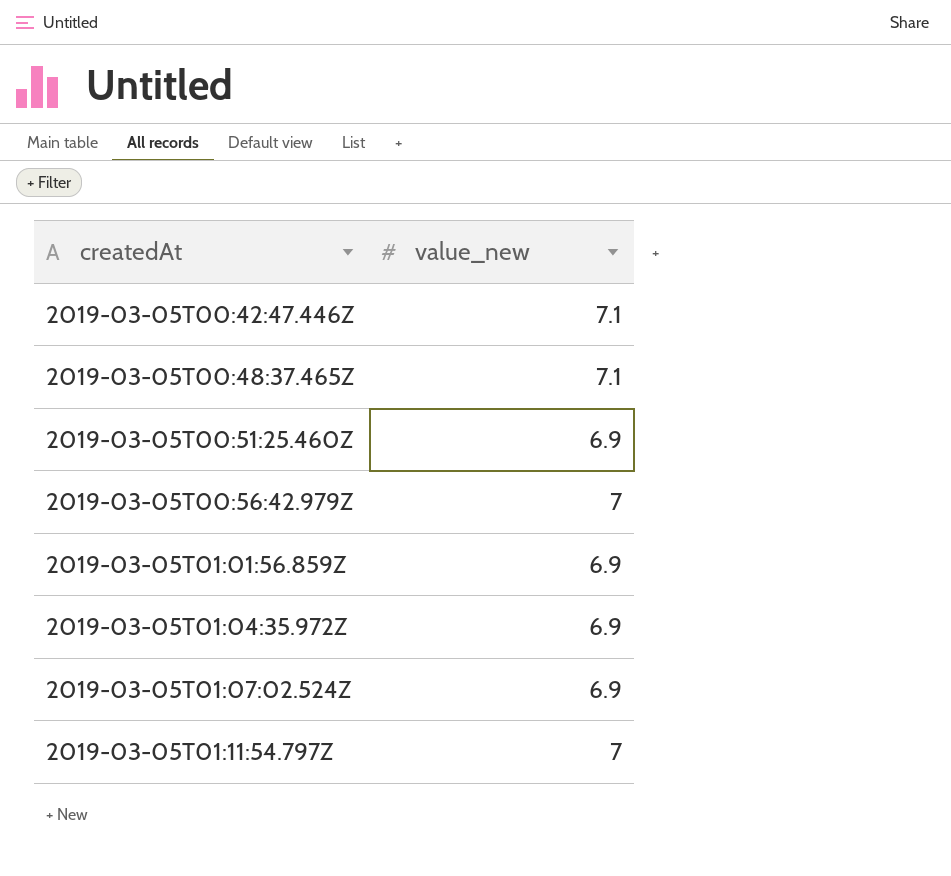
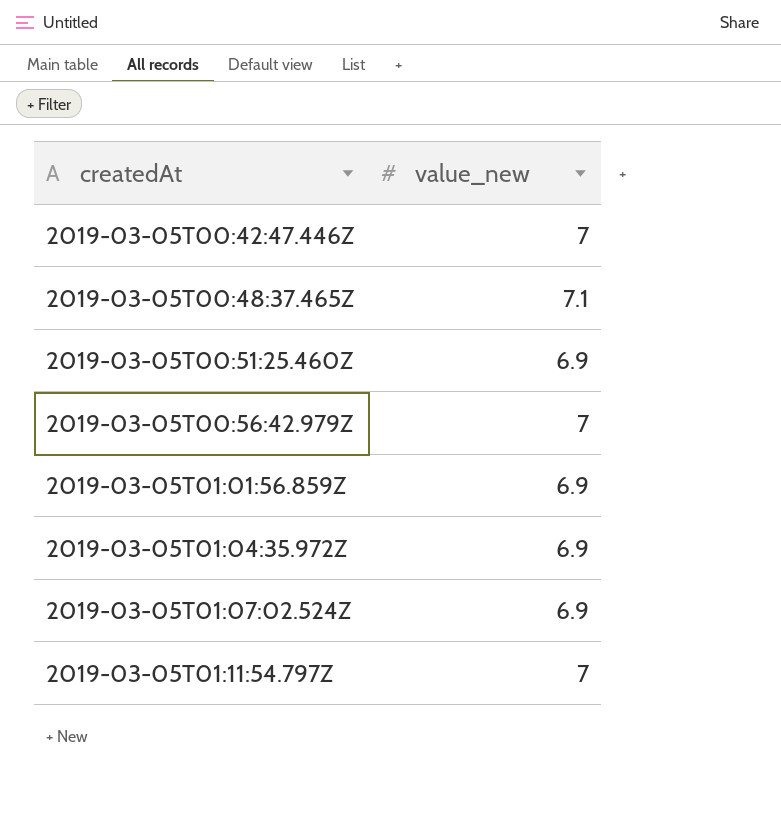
2019-03-05T00:42:47.446Z | value_new: 7.1 -> 7

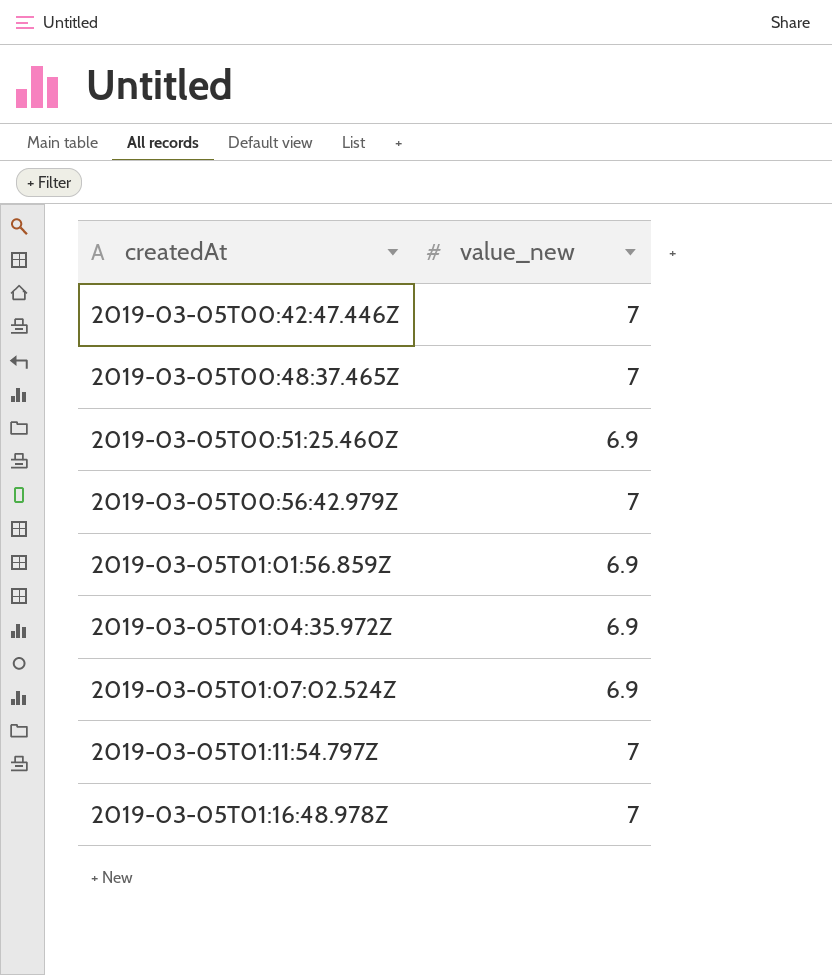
2019-03-05T00:48:37.465Z | value_new: 7.1 -> 7
row 2019-03-05T01:16:48.978Z: none -> 7

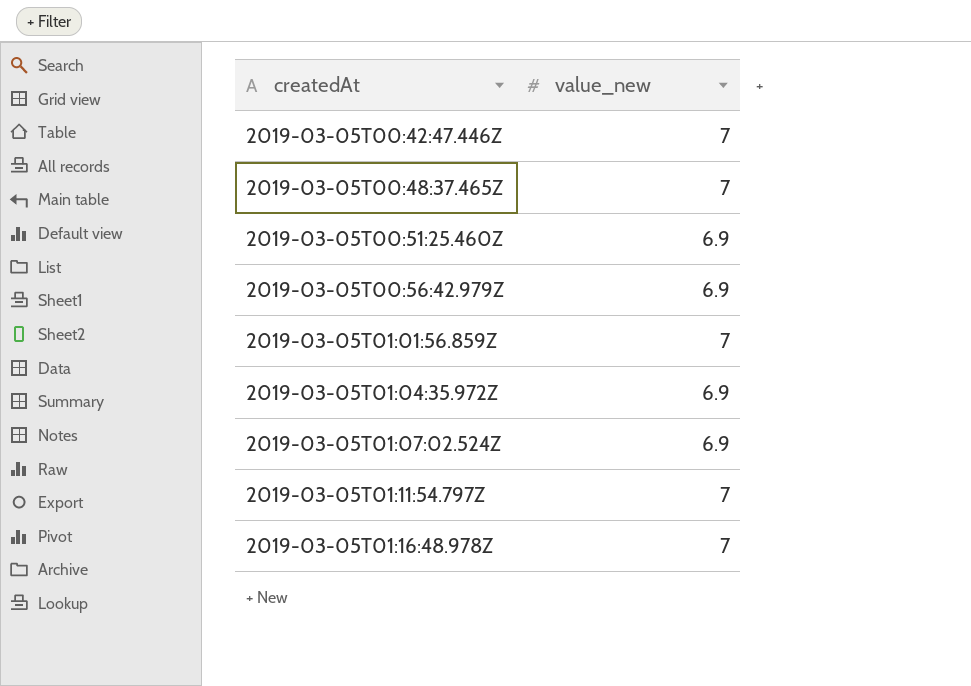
2019-03-05T00:56:42.979Z | value_new: 7 -> 6.9
2019-03-05T01:01:56.859Z | value_new: 6.9 -> 7

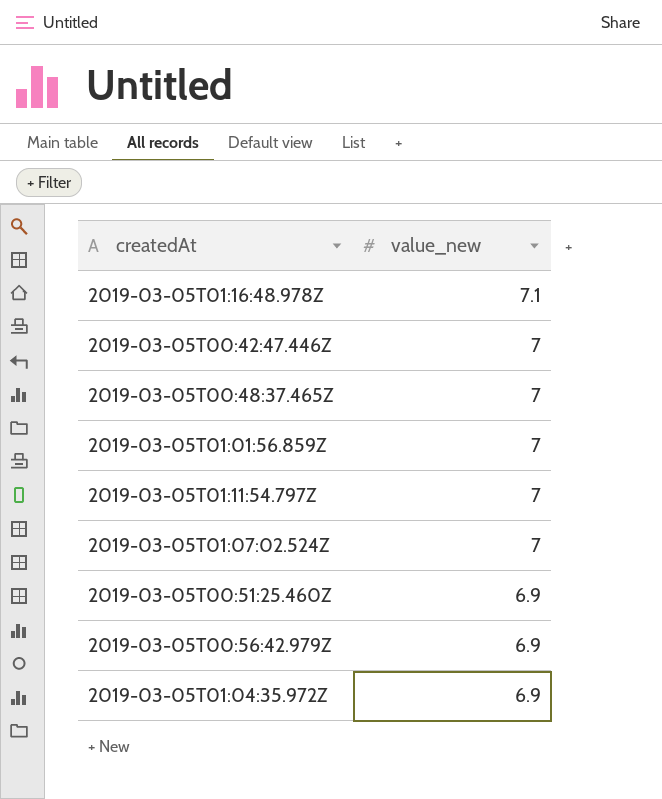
row order: createdAt ascending -> value_new descending
2019-03-05T01:16:48.978Z | value_new: 7 -> 7.1
2019-03-05T01:07:02.524Z | value_new: 6.9 -> 7

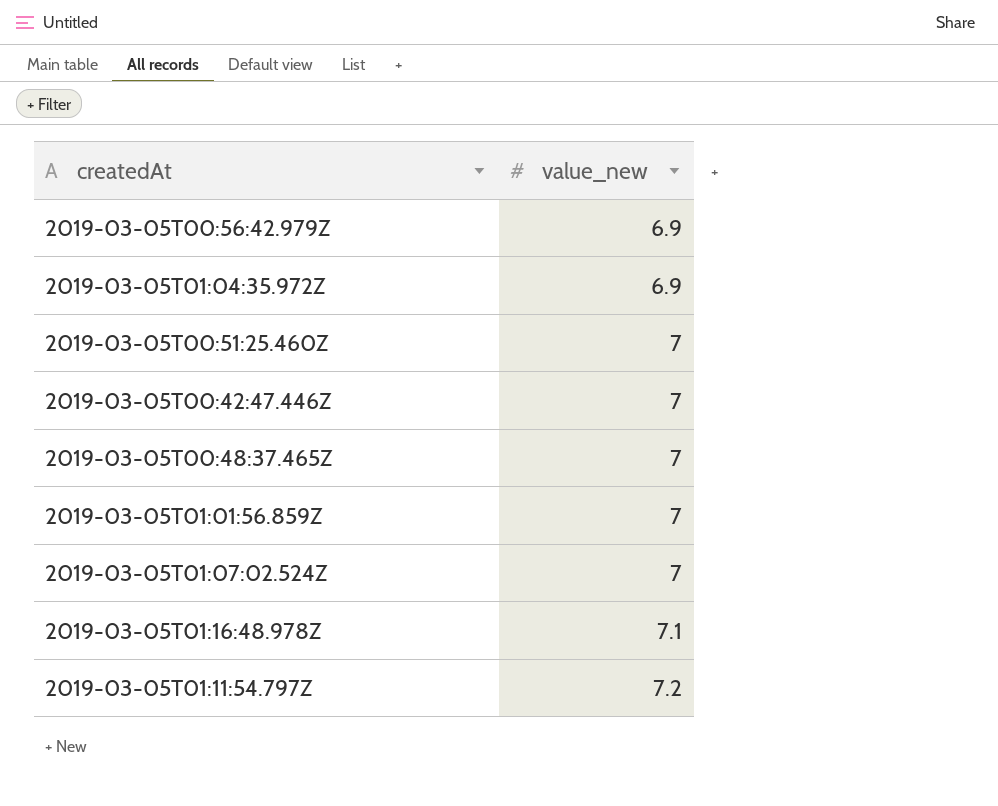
row order: value_new descending -> value_new ascending
2019-03-05T00:51:25.460Z | value_new: 6.9 -> 7
2019-03-05T01:11:54.797Z | value_new: 7 -> 7.2

